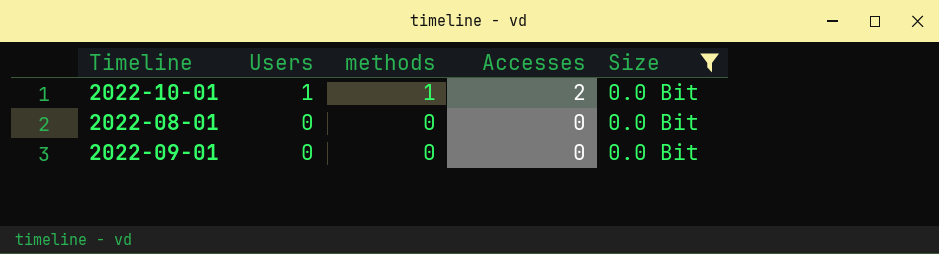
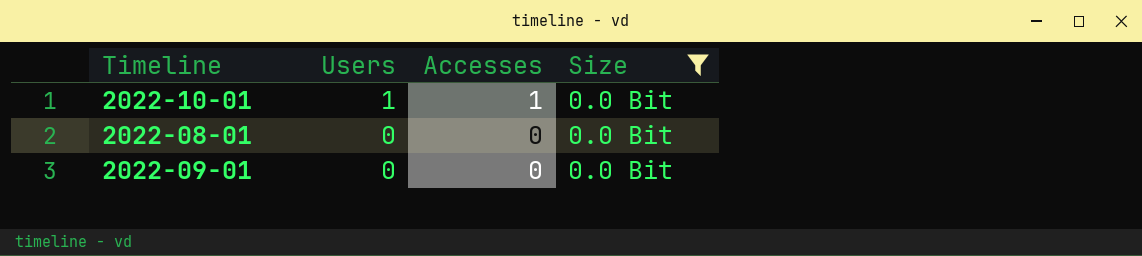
column methods | position: 3 -> none
2022-10-01 | Accesses: 2 -> 1

